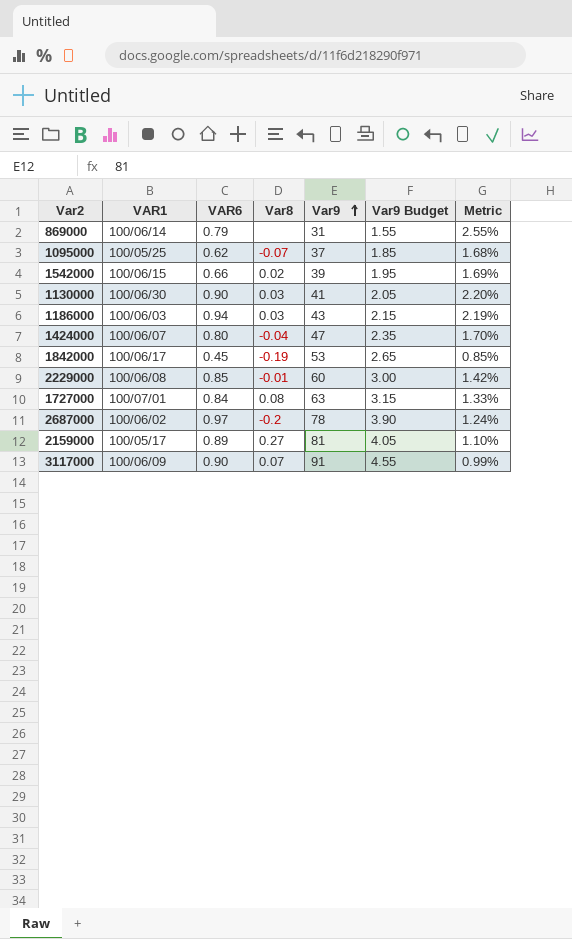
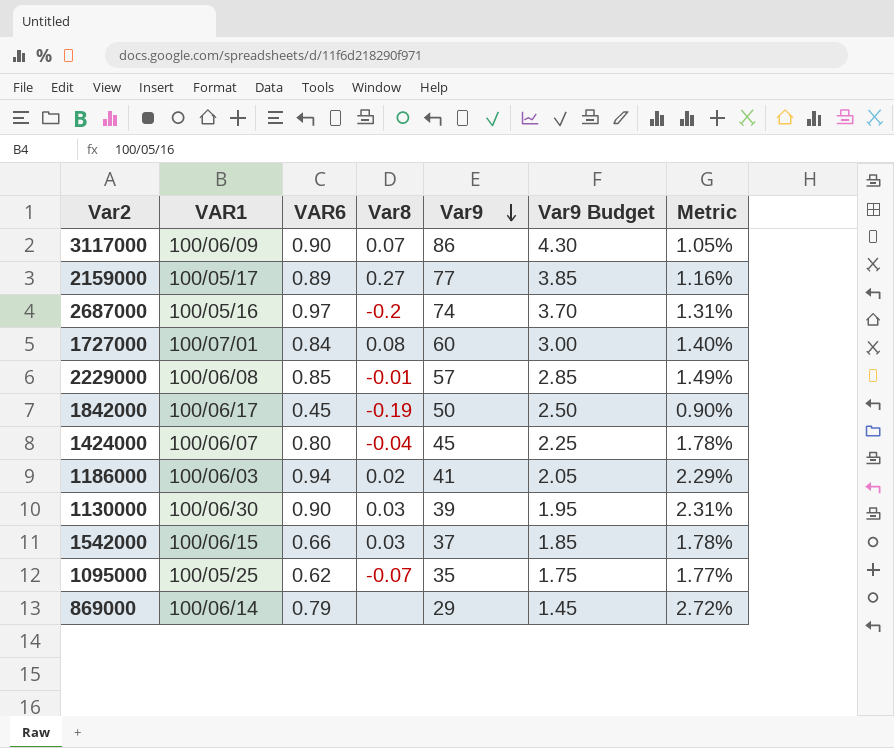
row order: Var9 ascending -> Var9 descending
3117000 | Var9: 91 -> 86
3117000 | Var9 Budget: 4.55 -> 4.30
3117000 | Metric: 0.99% -> 1.05%
2159000 | Var9: 81 -> 77
2159000 | Var9 Budget: 4.05 -> 3.85
2159000 | Metric: 1.10% -> 1.16%
2687000 | VAR1: 100/06/02 -> 100/05/16
2687000 | Var9: 78 -> 74
2687000 | Var9 Budget: 3.90 -> 3.70
2687000 | Metric: 1.24% -> 1.31%
1727000 | Var9: 63 -> 60
1727000 | Var9 Budget: 3.15 -> 3.00
1727000 | Metric: 1.33% -> 1.40%
2229000 | Var9: 60 -> 57
2229000 | Var9 Budget: 3.00 -> 2.85
2229000 | Metric: 1.42% -> 1.49%
1842000 | Var9: 53 -> 50
1842000 | Var9 Budget: 2.65 -> 2.50
1842000 | Metric: 0.85% -> 0.90%
1424000 | Var9: 47 -> 45
1424000 | Var9 Budget: 2.35 -> 2.25
1424000 | Metric: 1.70% -> 1.78%
1186000 | Var8: 0.03 -> 0.02
1186000 | Var9: 43 -> 41
1186000 | Var9 Budget: 2.15 -> 2.05
1186000 | Metric: 2.19% -> 2.29%
1130000 | Var9: 41 -> 39
1130000 | Var9 Budget: 2.05 -> 1.95
1130000 | Metric: 2.20% -> 2.31%
1542000 | Var8: 0.02 -> 0.03
1542000 | Var9: 39 -> 37
1542000 | Var9 Budget: 1.95 -> 1.85
1542000 | Metric: 1.69% -> 1.78%
1095000 | Var9: 37 -> 35
1095000 | Var9 Budget: 1.85 -> 1.75
1095000 | Metric: 1.68% -> 1.77%
869000 | Var9: 31 -> 29
869000 | Var9 Budget: 1.55 -> 1.45
869000 | Metric: 2.55% -> 2.72%

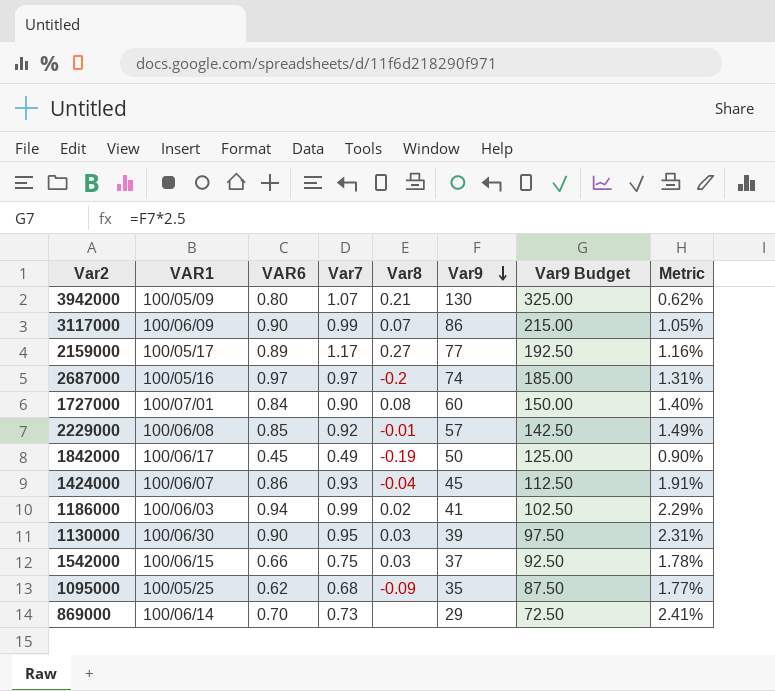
column Var7 | position: none -> 4
column Var9 Budget | formula: [Var9] * 0.05 -> [Var9] * 2.5
row 3942000: none -> 100/05/09 | 0.80 | 1.07 | 0.21 | 130 | 325.00 | 0.62%
1424000 | VAR6: 0.80 -> 0.86
1424000 | Metric: 1.78% -> 1.91%
1095000 | Var8: -0.07 -> -0.09
869000 | VAR6: 0.79 -> 0.70
869000 | Metric: 2.72% -> 2.41%

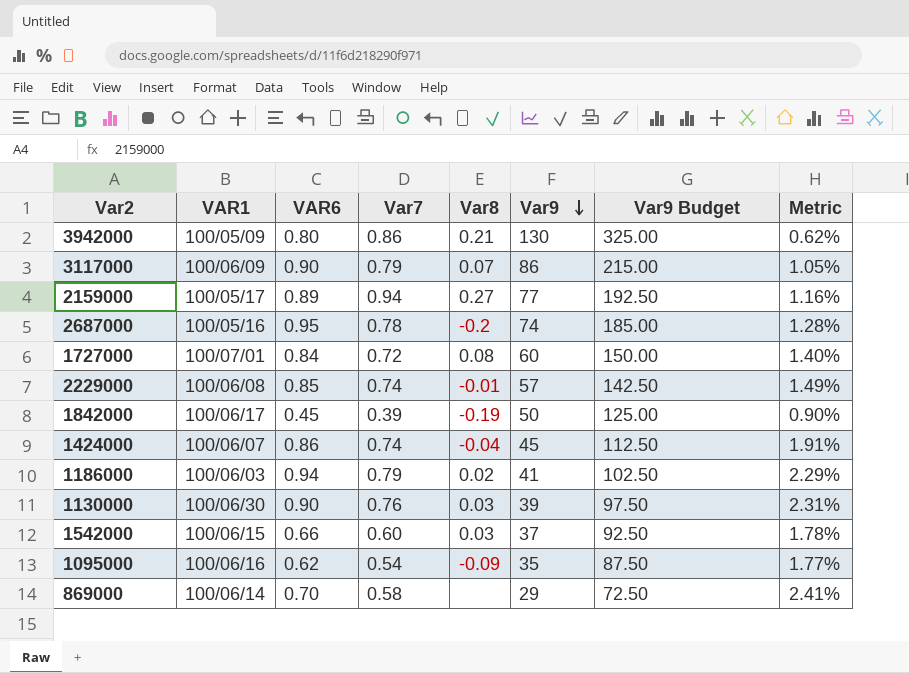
3942000 | Var7: 1.07 -> 0.86
3117000 | Var7: 0.99 -> 0.79
2159000 | Var7: 1.17 -> 0.94
2687000 | VAR6: 0.97 -> 0.95
2687000 | Var7: 0.97 -> 0.78
2687000 | Metric: 1.31% -> 1.28%
1727000 | Var7: 0.90 -> 0.72
2229000 | Var7: 0.92 -> 0.74
1842000 | Var7: 0.49 -> 0.39
1424000 | Var7: 0.93 -> 0.74
1186000 | Var7: 0.99 -> 0.79
1130000 | Var7: 0.95 -> 0.76
1542000 | Var7: 0.75 -> 0.60
1095000 | VAR1: 100/05/25 -> 100/06/16
1095000 | Var7: 0.68 -> 0.54
869000 | Var7: 0.73 -> 0.58

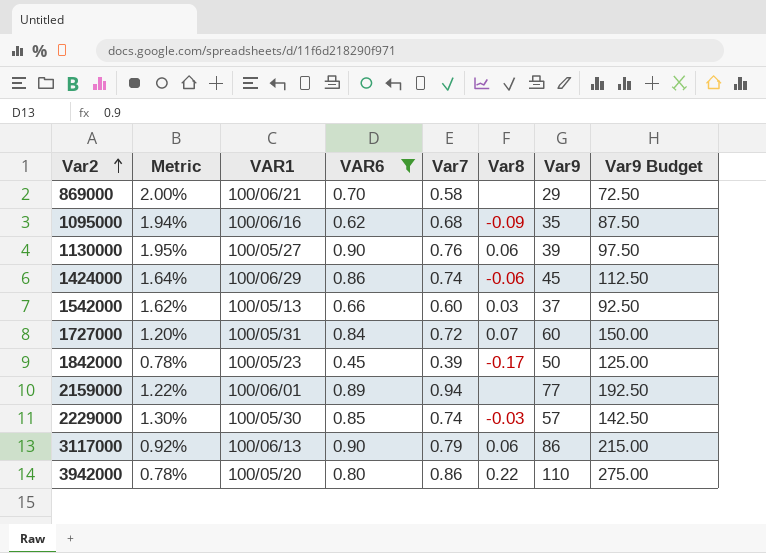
filter: none -> VAR6 <= 0.90
row order: Var9 descending -> Var2 ascending
column Metric | formula: [VAR6] / [Var9] -> [Var7] / [Var9]
column Metric | position: 8 -> 2
869000 | VAR1: 100/06/14 -> 100/06/21
1095000 | Var7: 0.54 -> 0.68
1130000 | VAR1: 100/06/30 -> 100/05/27
1130000 | Var8: 0.03 -> 0.06
1424000 | VAR1: 100/06/07 -> 100/06/29
1424000 | Var8: -0.04 -> -0.06
1542000 | VAR1: 100/06/15 -> 100/05/13
1727000 | VAR1: 100/07/01 -> 100/05/31
1727000 | Var8: 0.08 -> 0.07
1842000 | VAR1: 100/06/17 -> 100/05/23
1842000 | Var8: -0.19 -> -0.17
2159000 | VAR1: 100/05/17 -> 100/06/01
2159000 | Var8: 0.27 -> none
2229000 | VAR1: 100/06/08 -> 100/05/30
2229000 | Var8: -0.01 -> -0.03
3117000 | VAR1: 100/06/09 -> 100/06/13
3117000 | Var8: 0.07 -> 0.06
3942000 | VAR1: 100/05/09 -> 100/05/20
3942000 | Var8: 0.21 -> 0.22
3942000 | Var9: 130 -> 110
3942000 | Var9 Budget: 325.00 -> 275.00

